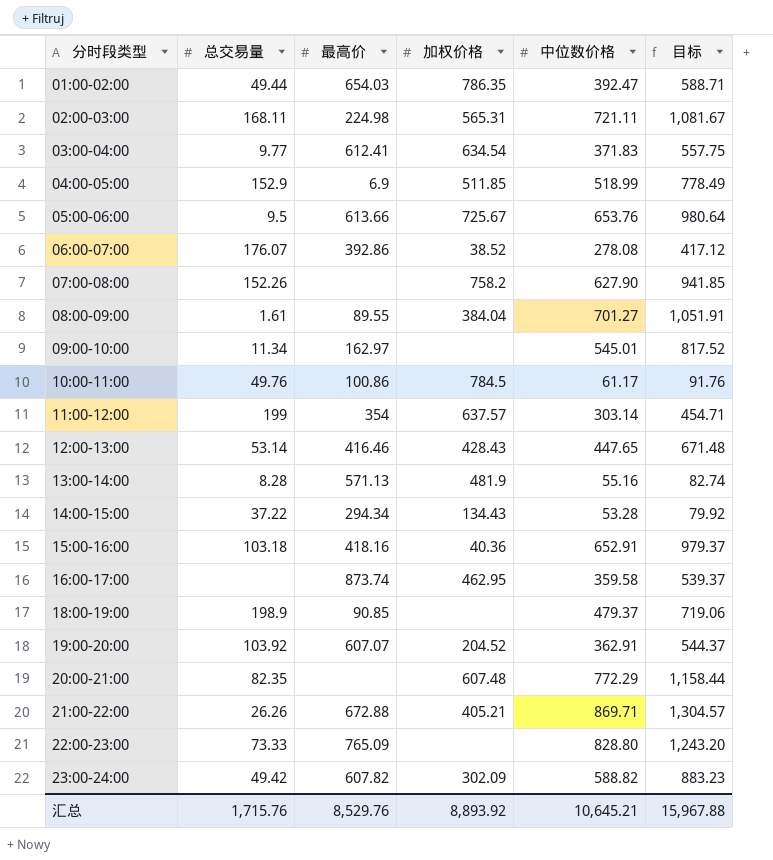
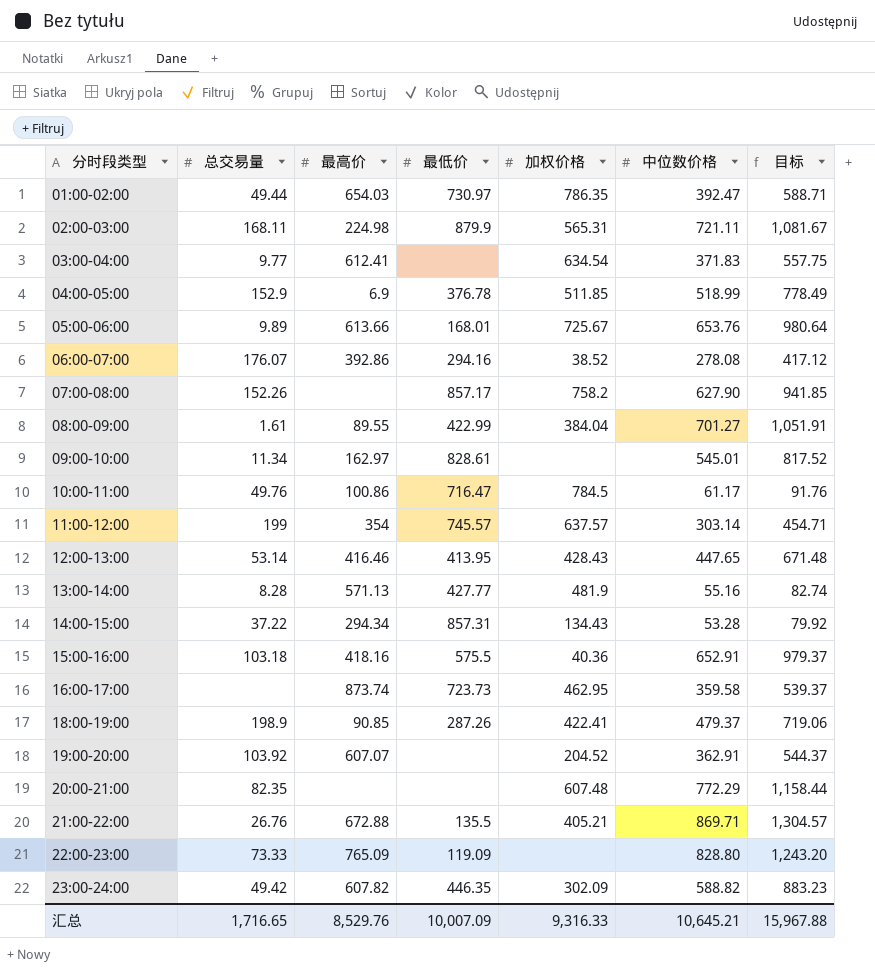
column 最低价 | position: none -> 4
05:00-06:00 | 总交易量: 9.5 -> 9.89
18:00-19:00 | 加权价格: none -> 422.41
21:00-22:00 | 总交易量: 26.26 -> 26.76
汇总 | 总交易量: 1,715.76 -> 1,716.65
汇总 | 加权价格: 8,893.92 -> 9,316.33

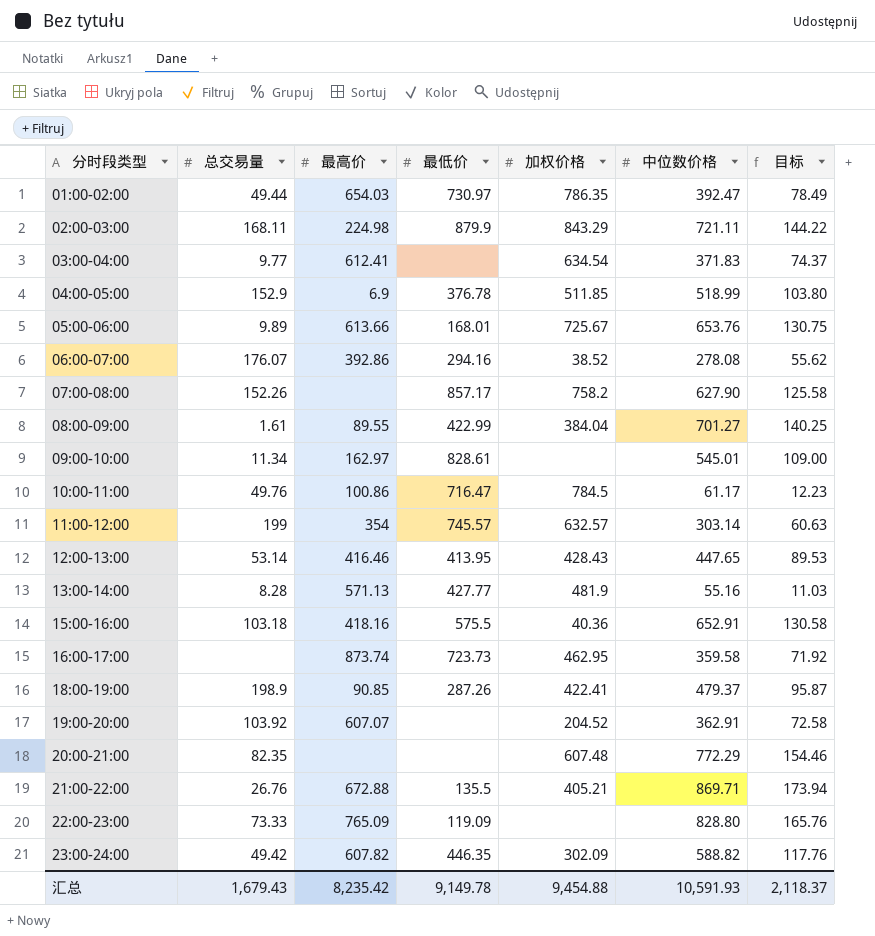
column 目标 | formula: [中位数价格] * 1.5 -> [中位数价格] * 0.2
row 14:00-15:00: 37.22 | 294.34 | 857.31 | 134.43 | 53.28 | 79.92 -> none
02:00-03:00 | 加权价格: 565.31 -> 843.29
11:00-12:00 | 加权价格: 637.57 -> 632.57
汇总 | 总交易量: 1,716.65 -> 1,679.43
汇总 | 最高价: 8,529.76 -> 8,235.42
汇总 | 最低价: 10,007.09 -> 9,149.78
汇总 | 加权价格: 9,316.33 -> 9,454.88
汇总 | 中位数价格: 10,645.21 -> 10,591.93
汇总 | 目标: 15,967.88 -> 2,118.37

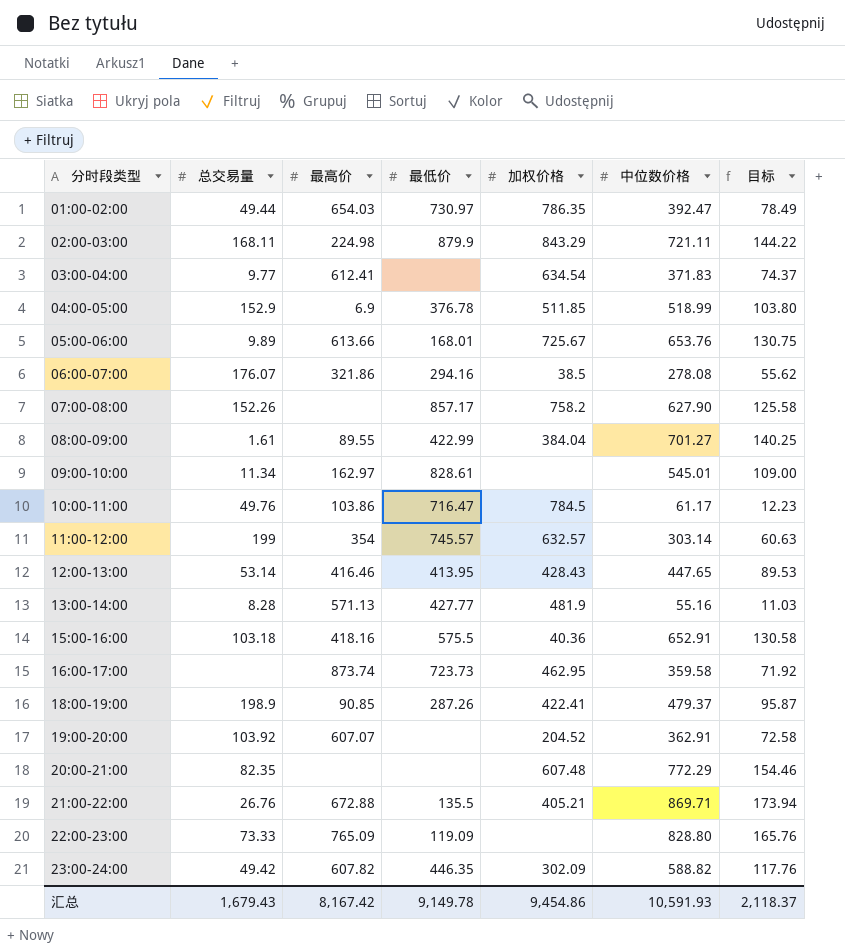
06:00-07:00 | 最高价: 392.86 -> 321.86
06:00-07:00 | 加权价格: 38.52 -> 38.5
10:00-11:00 | 最高价: 100.86 -> 103.86
汇总 | 最高价: 8,235.42 -> 8,167.42
汇总 | 加权价格: 9,454.88 -> 9,454.86

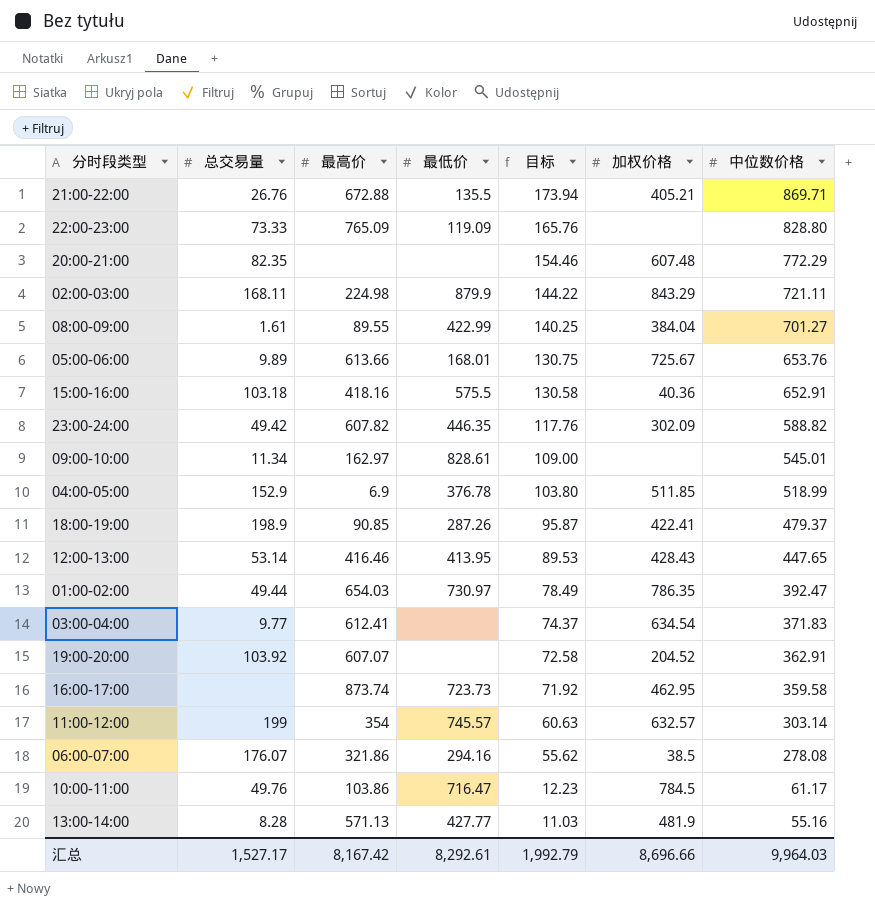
row order: 分时段类型 ascending -> 目标 descending
column 目标 | position: 7 -> 5
row 07:00-08:00: 152.26 | none | 857.17 | 758.2 | 627.90 | 125.58 -> none
汇总 | 总交易量: 1,679.43 -> 1,527.17
汇总 | 最低价: 9,149.78 -> 8,292.61
汇总 | 目标: 2,118.37 -> 1,992.79
汇总 | 加权价格: 9,454.86 -> 8,696.66
汇总 | 中位数价格: 10,591.93 -> 9,964.03

